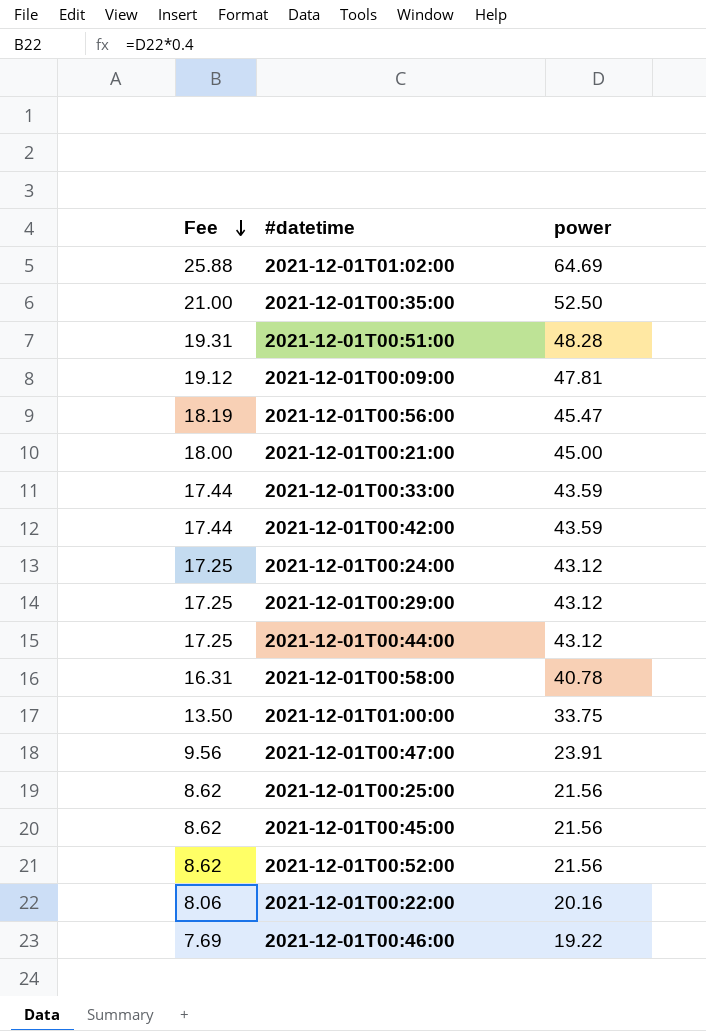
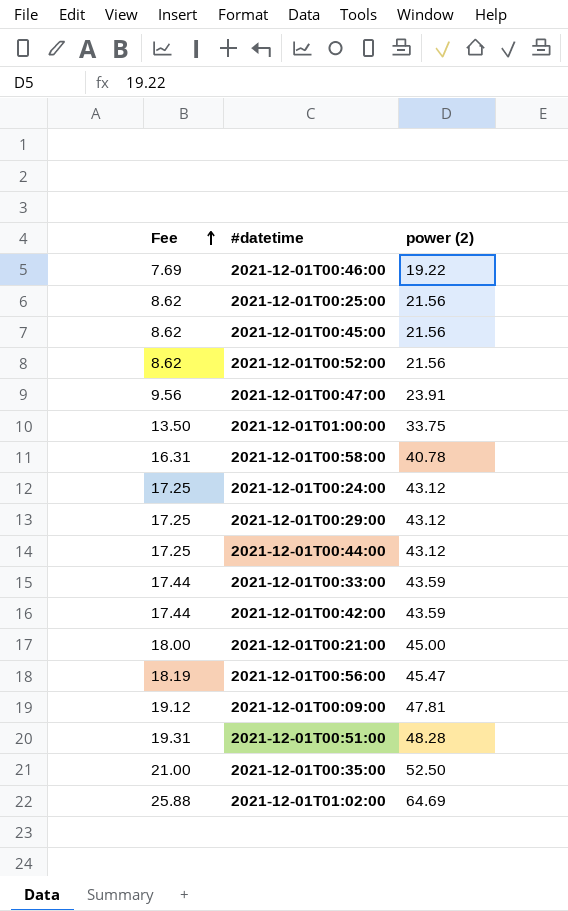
row order: Fee descending -> Fee ascending
column name: power -> power (2)
row 2021-12-01T00:22:00: 8.06 | 20.16 -> none

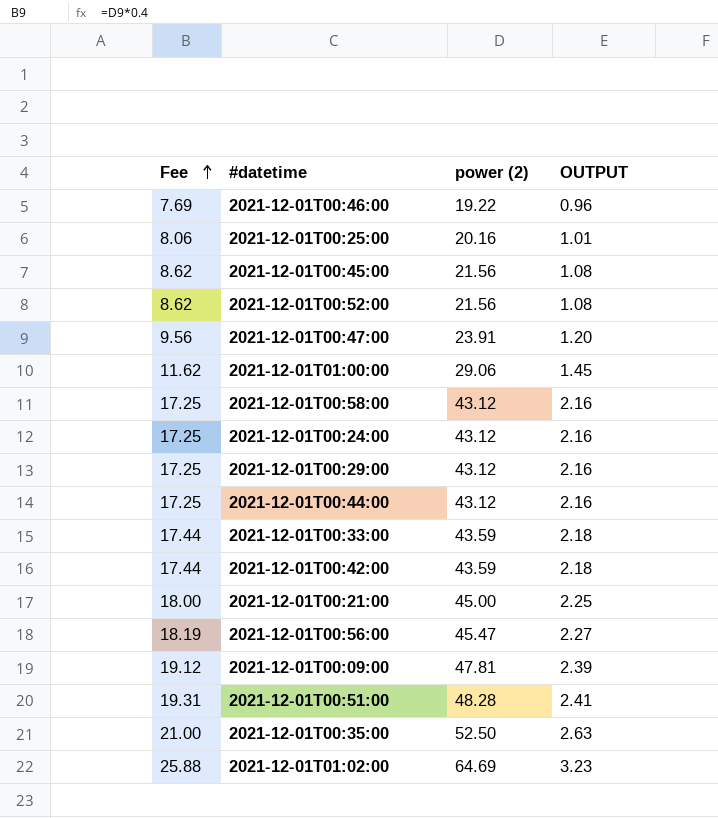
column OUTPUT | formula: none -> [power (2)] * 0.05
2021-12-01T00:25:00 | Fee: 8.62 -> 8.06
2021-12-01T00:25:00 | power (2): 21.56 -> 20.16
2021-12-01T01:00:00 | Fee: 13.50 -> 11.62
2021-12-01T01:00:00 | power (2): 33.75 -> 29.06
2021-12-01T00:58:00 | Fee: 16.31 -> 17.25
2021-12-01T00:58:00 | power (2): 40.78 -> 43.12

